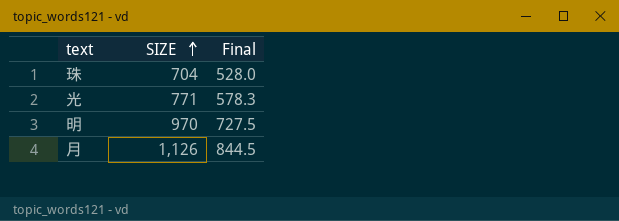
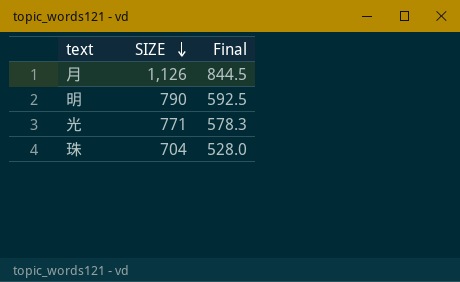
row order: SIZE ascending -> SIZE descending
明 | SIZE: 970 -> 790
明 | Final: 727.5 -> 592.5

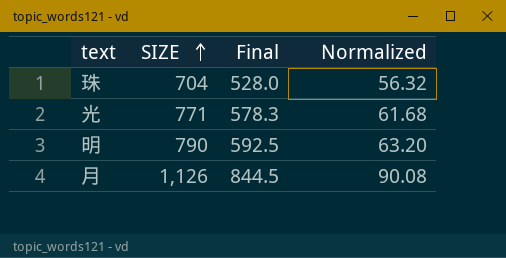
row order: SIZE descending -> SIZE ascending
column Normalized | formula: none -> [SIZE] * 0.08

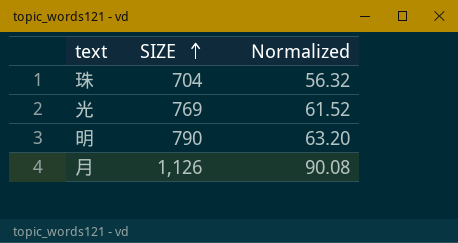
column Final | formula: [SIZE] * 0.75 -> none
光 | SIZE: 771 -> 769
光 | Normalized: 61.68 -> 61.52

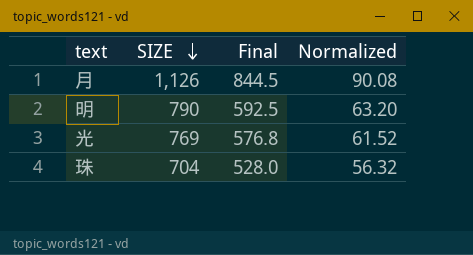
row order: SIZE ascending -> SIZE descending
column Final | formula: none -> [SIZE] * 0.75

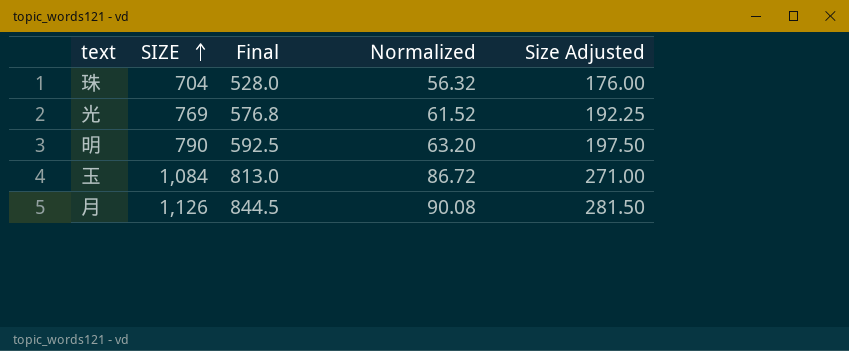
row order: SIZE descending -> SIZE ascending
column Size Adjusted | formula: none -> [SIZE] * 0.25
row 玉: none -> 1,084 | 813.0 | 86.72 | 271.00

